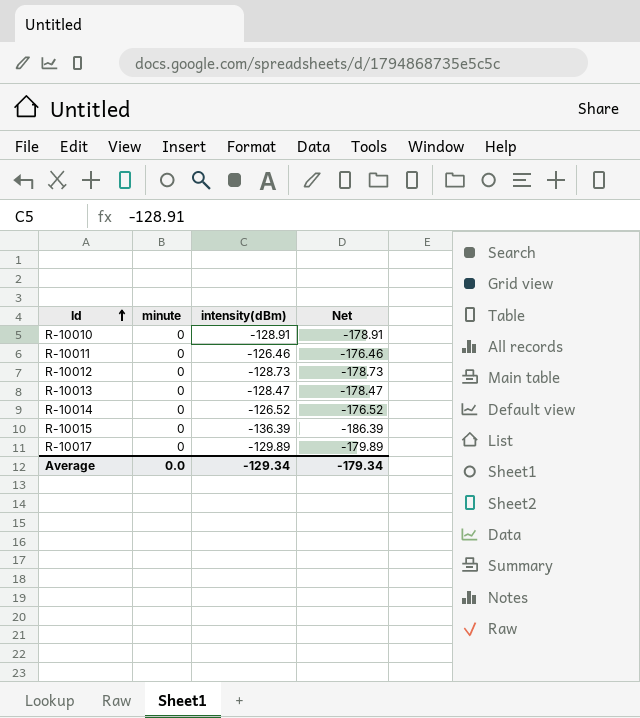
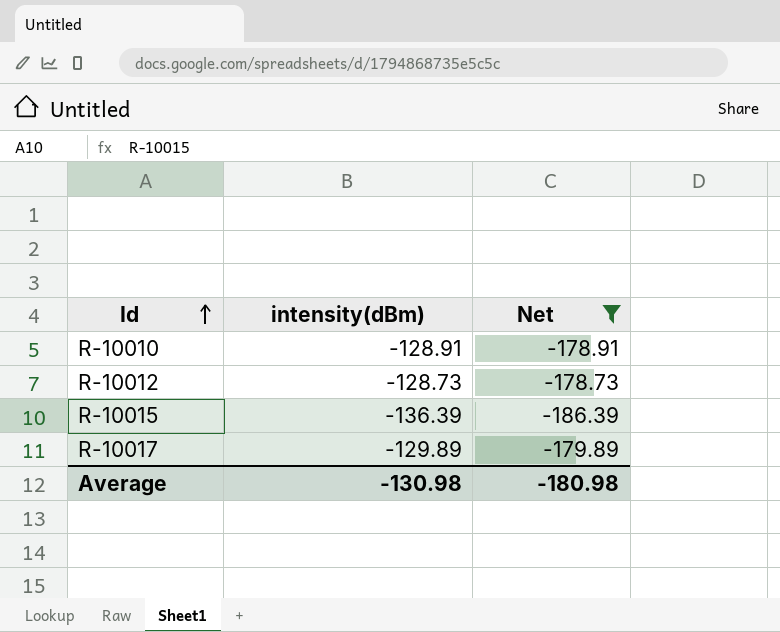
filter: none -> Net <= -178.73
column minute | position: 2 -> none
Average | intensity(dBm): -129.34 -> -130.98
Average | Net: -179.34 -> -180.98

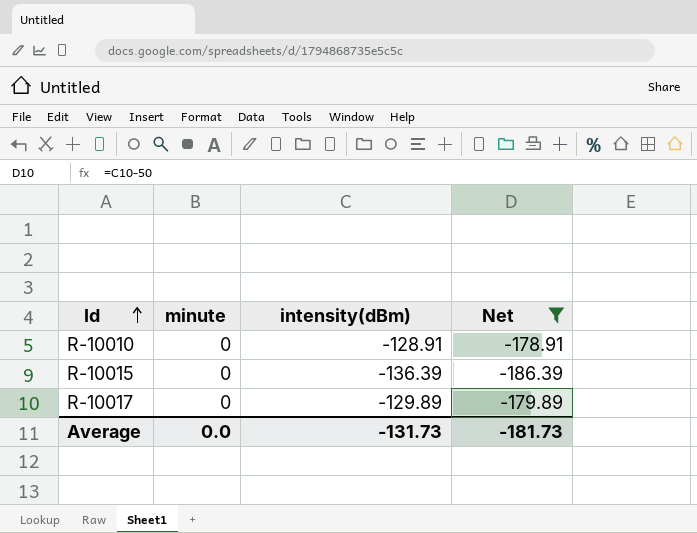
column minute | position: none -> 2
row R-10012: -128.73 | -178.73 -> none
Average | intensity(dBm): -130.98 -> -131.73
Average | Net: -180.98 -> -181.73

